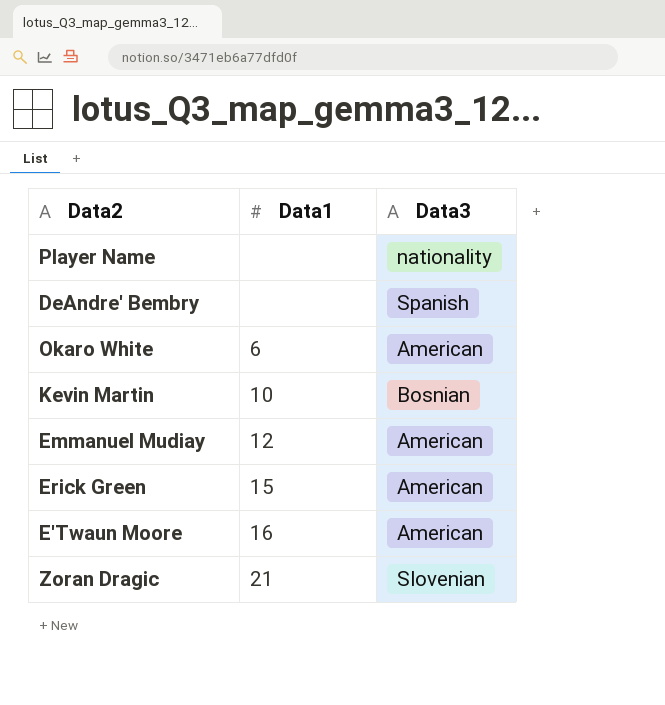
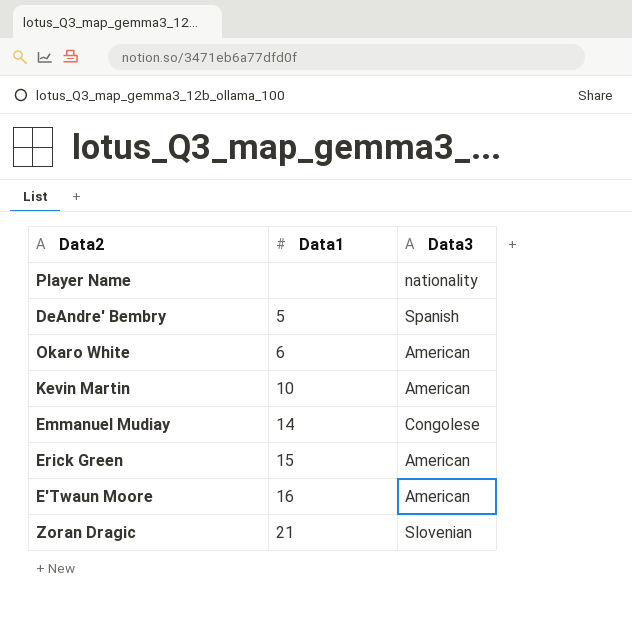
DeAndre' Bembry | Data1: none -> 5
Kevin Martin | Data3: Bosnian -> American
Emmanuel Mudiay | Data1: 12 -> 14
Emmanuel Mudiay | Data3: American -> Congolese

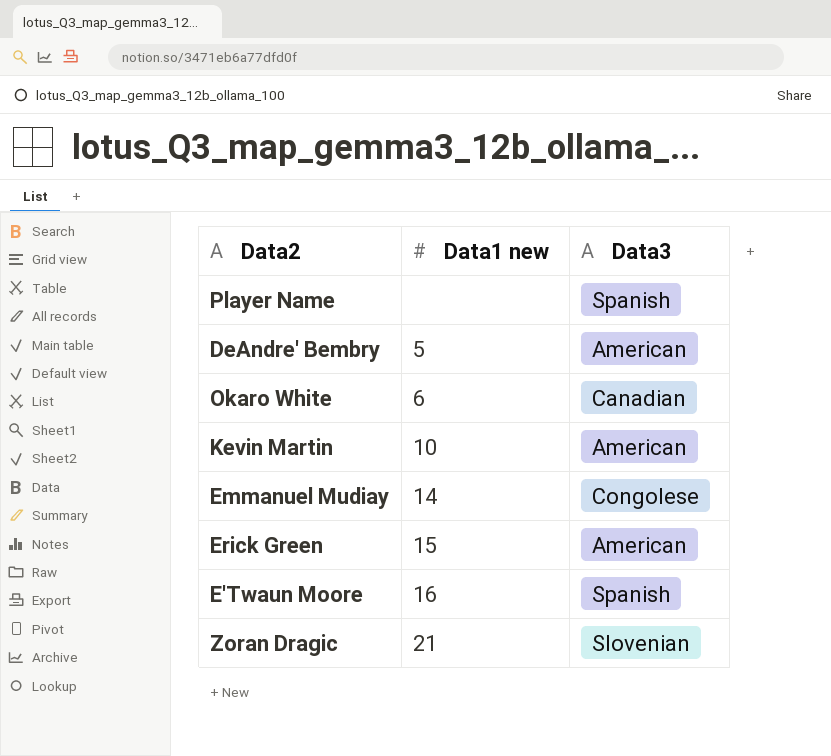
column name: Data1 -> Data1 new
Player Name | Data3: nationality -> Spanish
DeAndre' Bembry | Data3: Spanish -> American
Okaro White | Data3: American -> Canadian
E'Twaun Moore | Data3: American -> Spanish

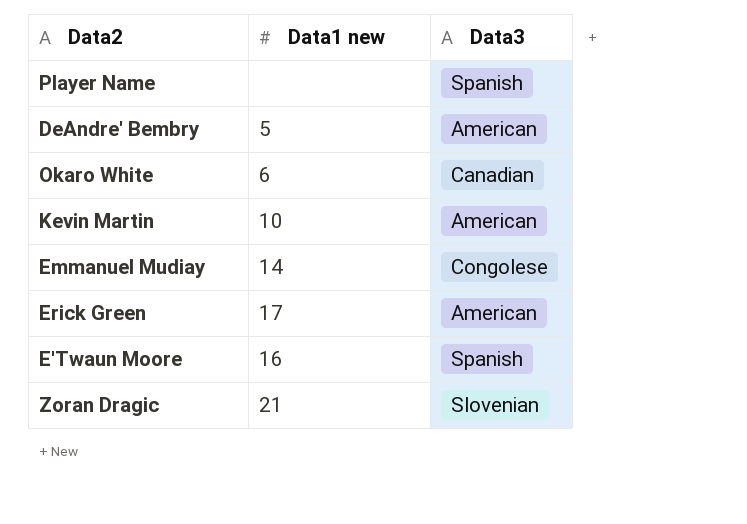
Erick Green | Data1 new: 15 -> 17

